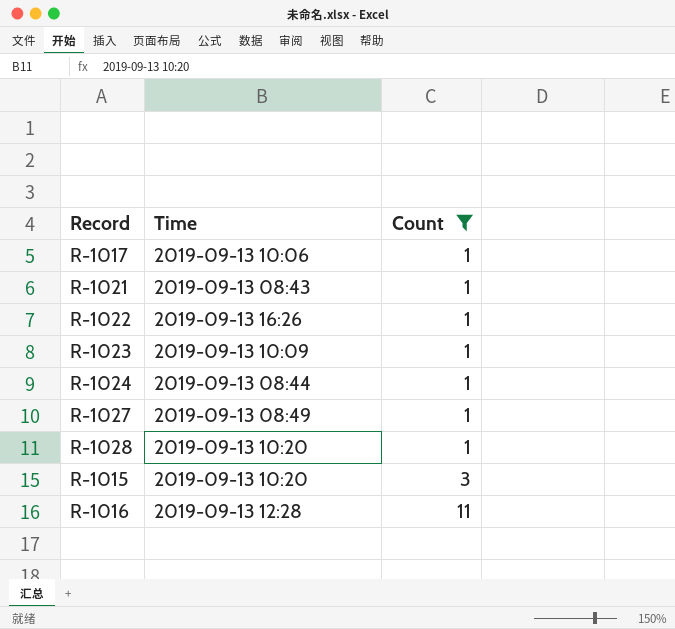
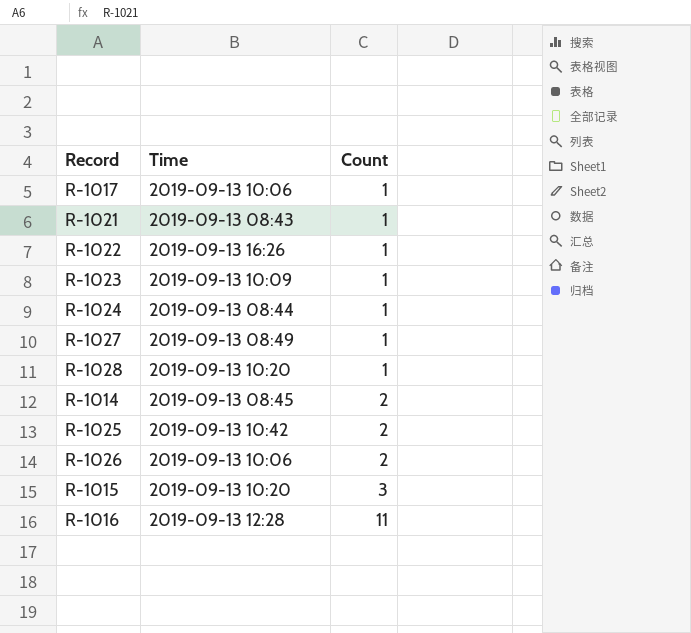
filter: Count != 2 -> none

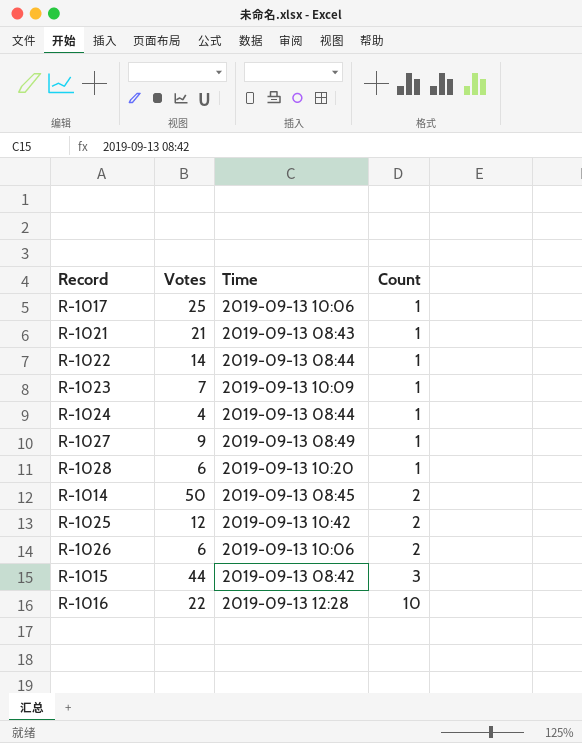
column Votes | position: none -> 2
R-1022 | Time: 2019-09-13 16:26 -> 2019-09-13 08:44
R-1015 | Time: 2019-09-13 10:20 -> 2019-09-13 08:42
R-1016 | Count: 11 -> 10

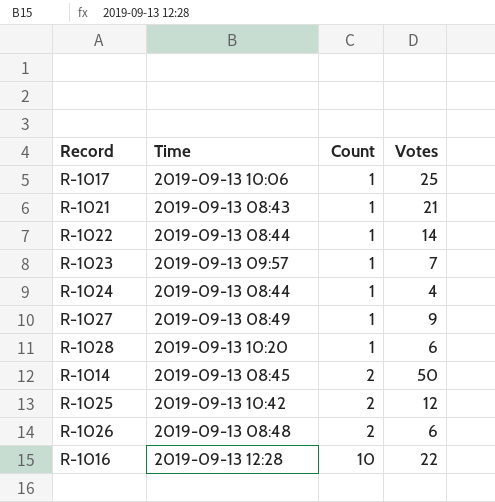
column Votes | position: 2 -> 4
row R-1015: 44 | 2019-09-13 08:42 | 3 -> none
R-1023 | Time: 2019-09-13 10:09 -> 2019-09-13 09:57
R-1026 | Time: 2019-09-13 10:06 -> 2019-09-13 08:48

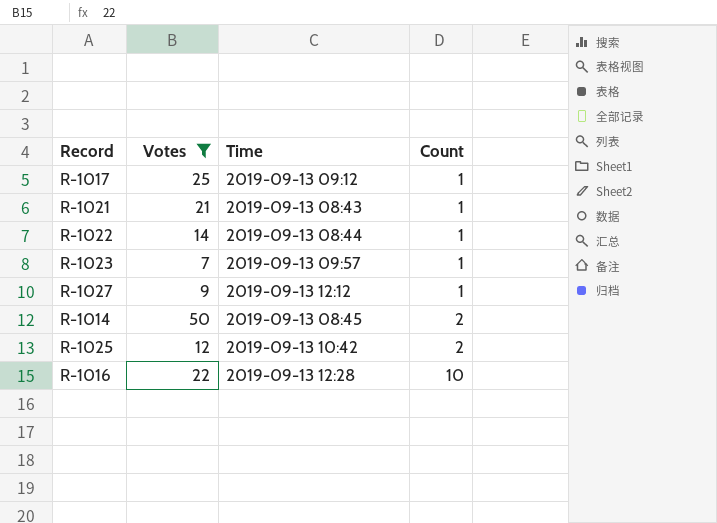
filter: none -> Votes >= 7
column Votes | position: 4 -> 2
R-1017 | Time: 2019-09-13 10:06 -> 2019-09-13 09:12
R-1027 | Time: 2019-09-13 08:49 -> 2019-09-13 12:12

